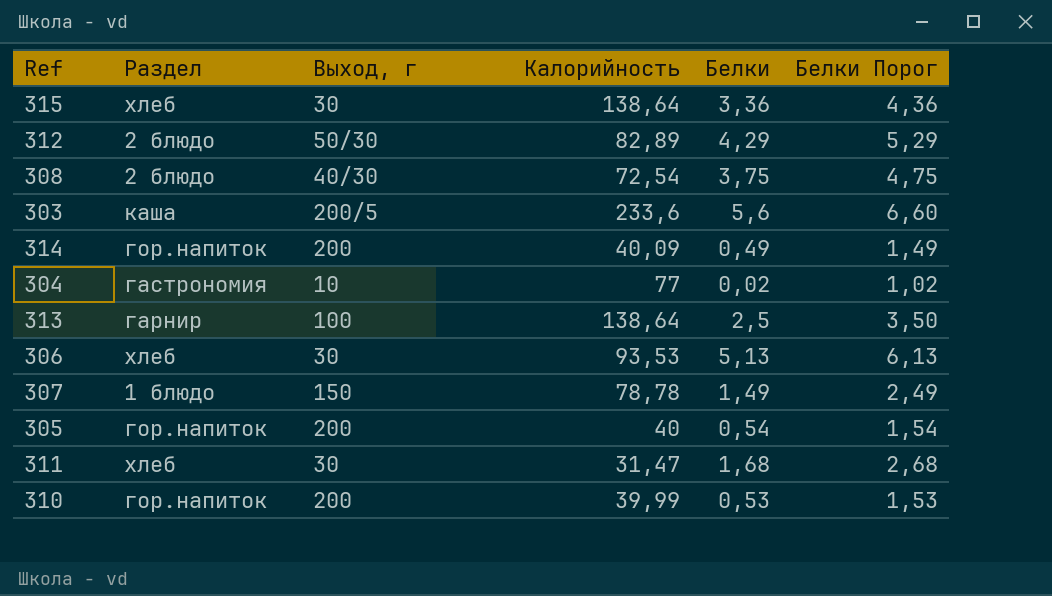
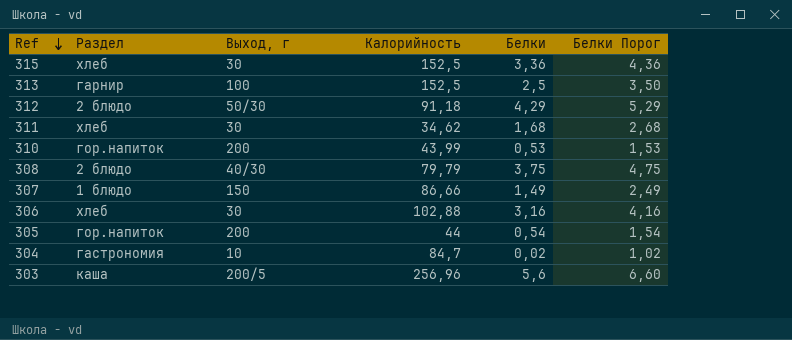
row order: none -> Ref descending
row 314: гор.напиток | 200 | 40,09 | 0,49 | 1,49 -> none
315 | Калорийность: 138,64 -> 152,5
313 | Калорийность: 138,64 -> 152,5
312 | Калорийность: 82,89 -> 91,18
311 | Калорийность: 31,47 -> 34,62
310 | Калорийность: 39,99 -> 43,99
308 | Калорийность: 72,54 -> 79,79
307 | Калорийность: 78,78 -> 86,66
306 | Калорийность: 93,53 -> 102,88
306 | Белки: 5,13 -> 3,16
306 | Белки Порог: 6,13 -> 4,16
305 | Калорийность: 40 -> 44
304 | Калорийность: 77 -> 84,7
303 | Калорийность: 233,6 -> 256,96

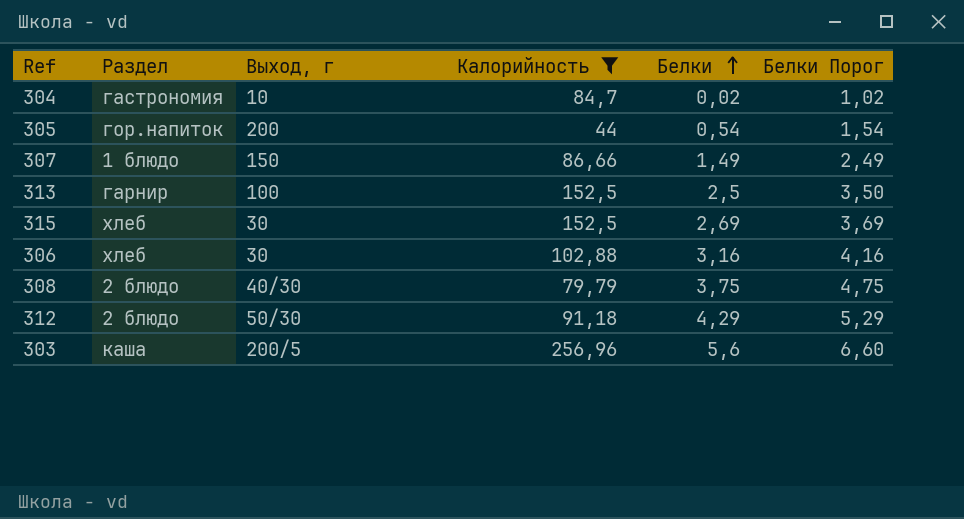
filter: none -> Калорийность >= 44
row order: Ref descending -> Белки ascending
315 | Белки: 3,36 -> 2,69
315 | Белки Порог: 4,36 -> 3,69

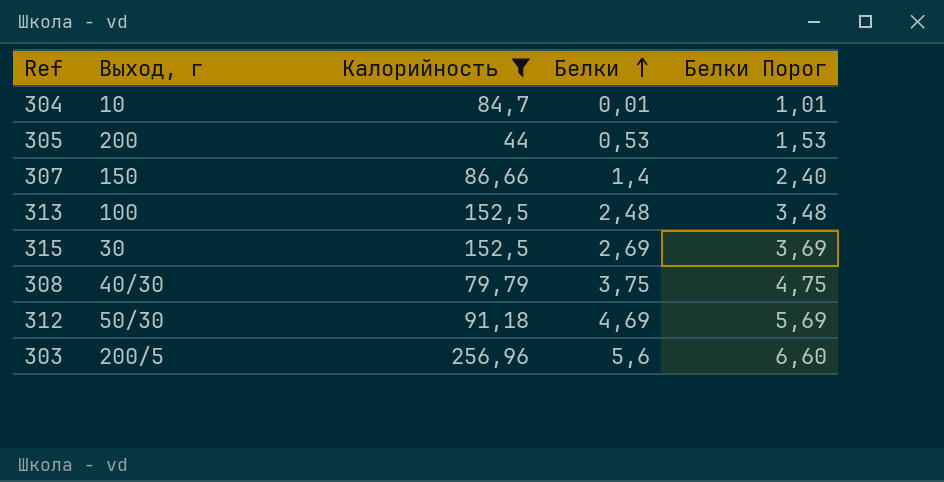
column Раздел | position: 2 -> none
row 306: хлеб | 30 | 102,88 | 3,16 | 4,16 -> none
304 | Белки: 0,02 -> 0,01
304 | Белки Порог: 1,02 -> 1,01
305 | Белки: 0,54 -> 0,53
305 | Белки Порог: 1,54 -> 1,53
307 | Белки: 1,49 -> 1,4
307 | Белки Порог: 2,49 -> 2,40
313 | Белки: 2,5 -> 2,48
313 | Белки Порог: 3,50 -> 3,48
312 | Белки: 4,29 -> 4,69
312 | Белки Порог: 5,29 -> 5,69

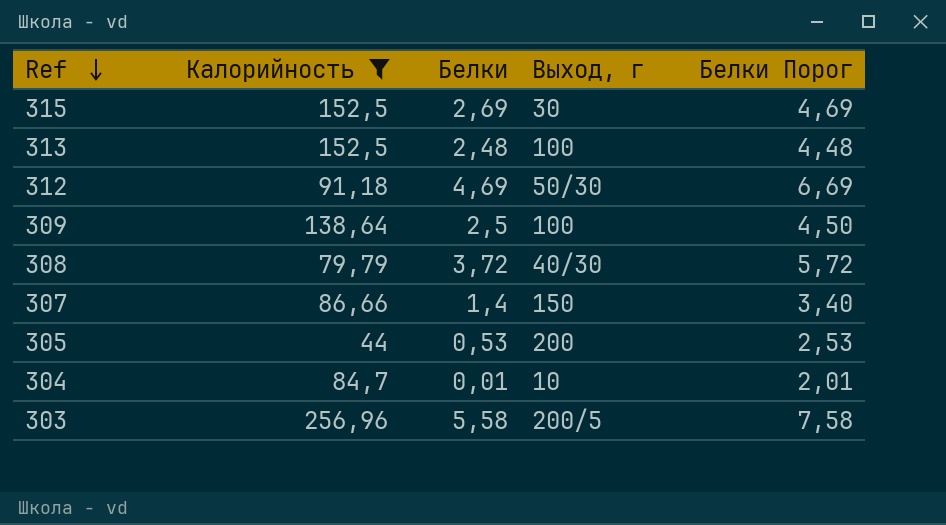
row order: Белки ascending -> Ref descending
column Выход, г | position: 2 -> 4
column Белки Порог | formula: [Белки] + 1 -> [Белки] + 2
row 309: none -> 138,64 | 2,5 | 100 | 4,50
308 | Белки: 3,75 -> 3,72
303 | Белки: 5,6 -> 5,58

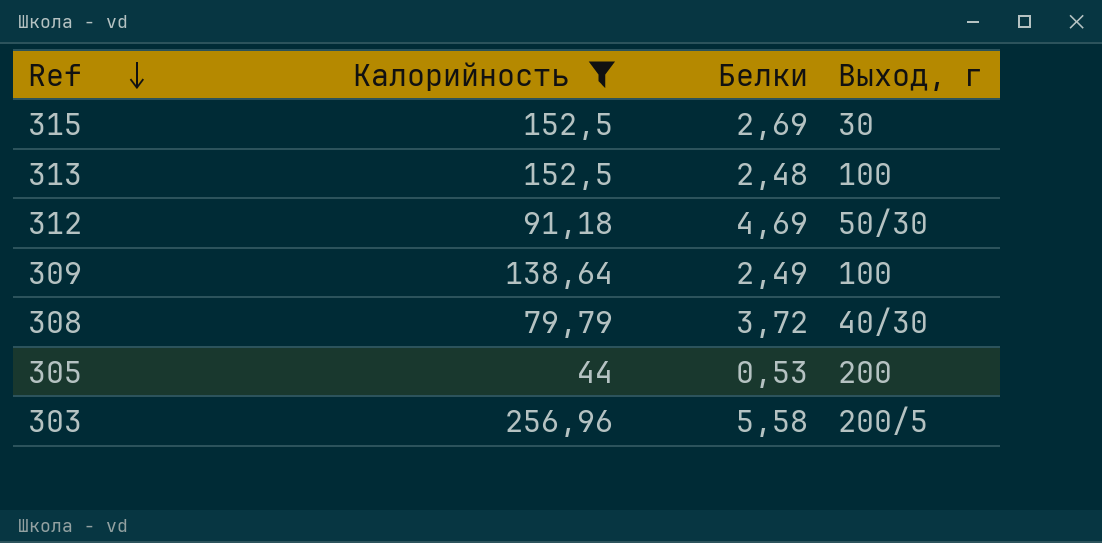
column Белки Порог | formula: [Белки] + 2 -> none
row 307: 86,66 | 1,4 | 150 | 3,40 -> none
row 304: 84,7 | 0,01 | 10 | 2,01 -> none
309 | Белки: 2,5 -> 2,49

